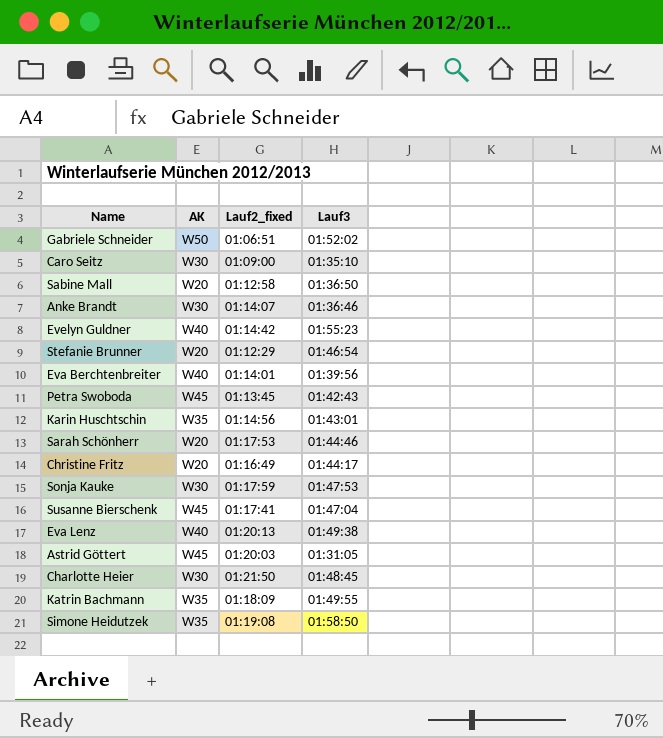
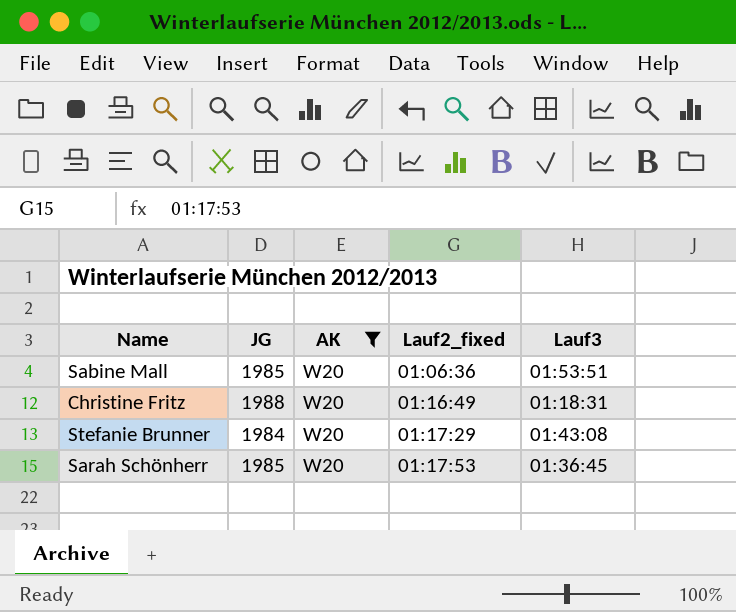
filter: none -> AK = W20
row order: none -> Lauf2_fixed ascending
column JG | position: none -> 2
Sabine Mall | Lauf2_fixed: 01:12:58 -> 01:06:36
Sabine Mall | Lauf3: 01:36:50 -> 01:53:51
Christine Fritz | Lauf3: 01:44:17 -> 01:18:31
Stefanie Brunner | Lauf2_fixed: 01:12:29 -> 01:17:29
Stefanie Brunner | Lauf3: 01:46:54 -> 01:43:08
Sarah Schönherr | Lauf3: 01:44:46 -> 01:36:45

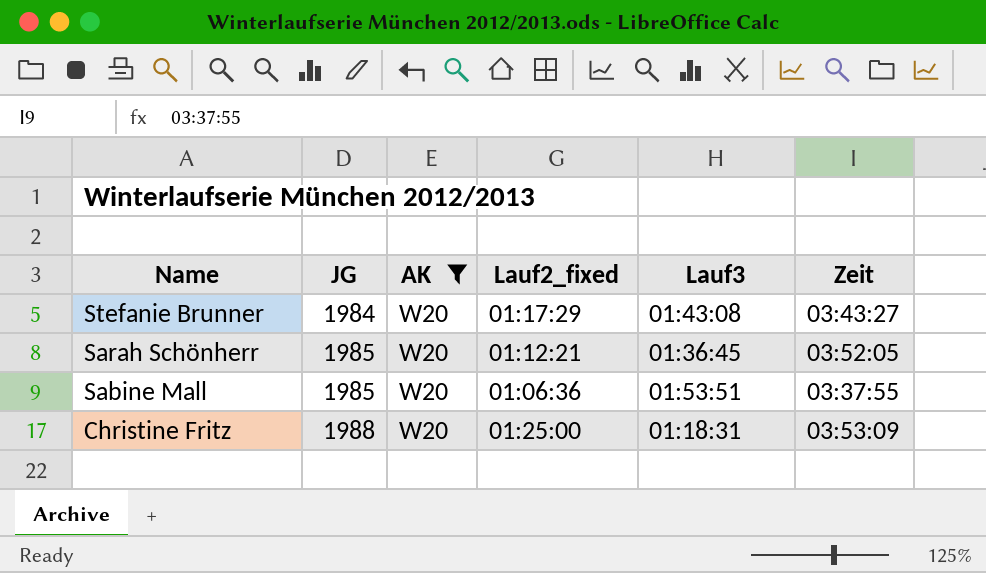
row order: Lauf2_fixed ascending -> Name descending
column Zeit | position: none -> 6
Sarah Schönherr | Lauf2_fixed: 01:17:53 -> 01:12:21
Christine Fritz | Lauf2_fixed: 01:16:49 -> 01:25:00

